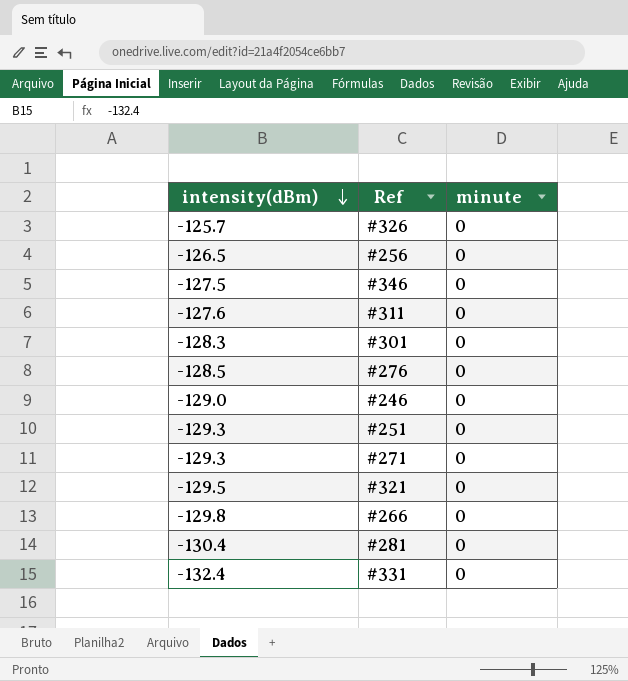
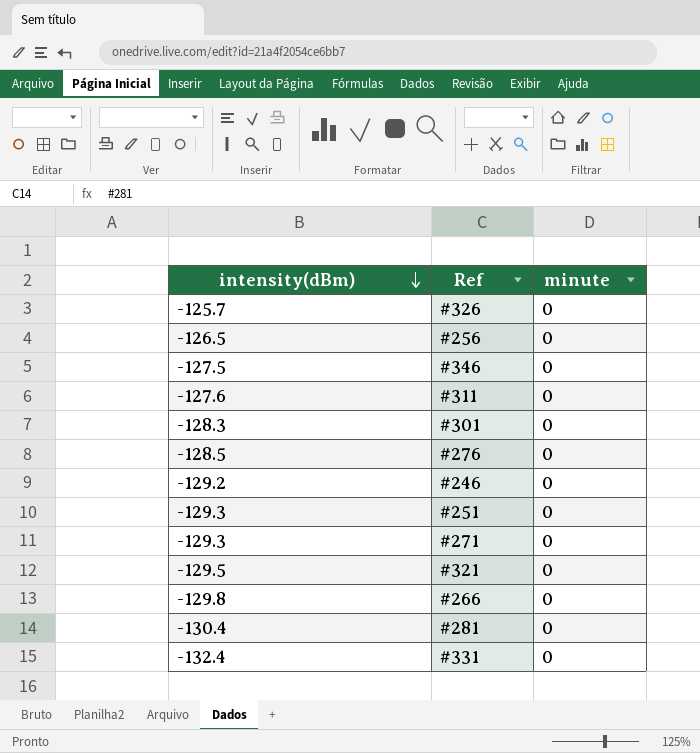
#246 | intensity(dBm): -129.0 -> -129.2

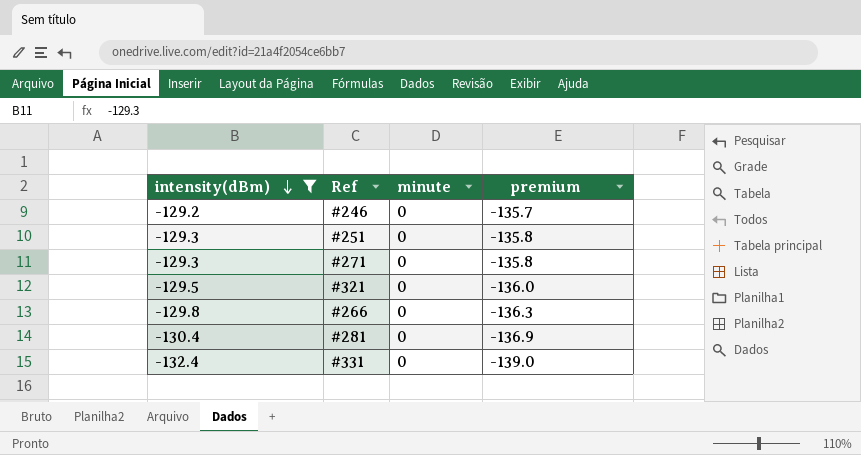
filter: none -> intensity(dBm) <= -129.2
column premium | formula: none -> [intensity(dBm)] * 1.05

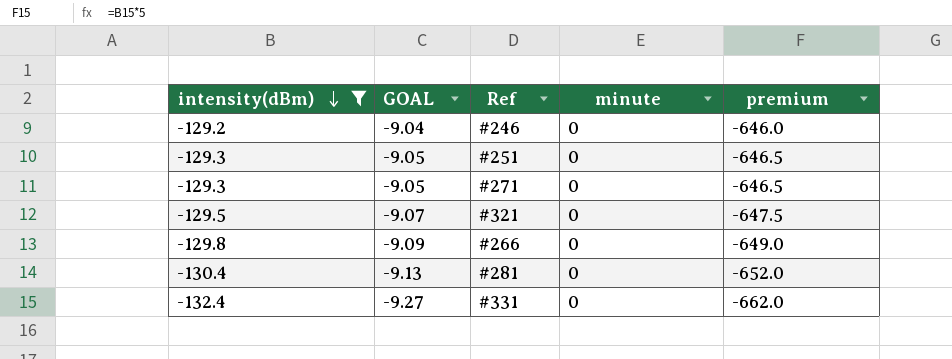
column GOAL | formula: none -> [intensity(dBm)] * 0.07
column premium | formula: [intensity(dBm)] * 1.05 -> [intensity(dBm)] * 5

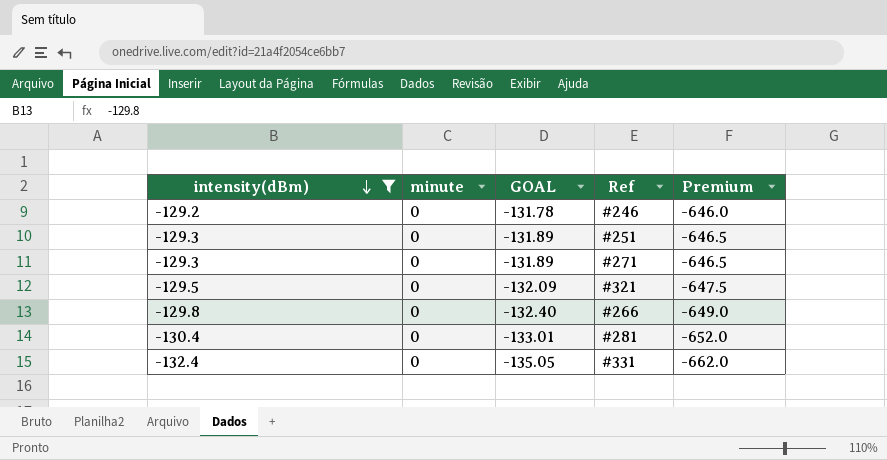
column minute | position: 4 -> 2
column GOAL | formula: [intensity(dBm)] * 0.07 -> [intensity(dBm)] * 1.02
column name: premium -> Premium

